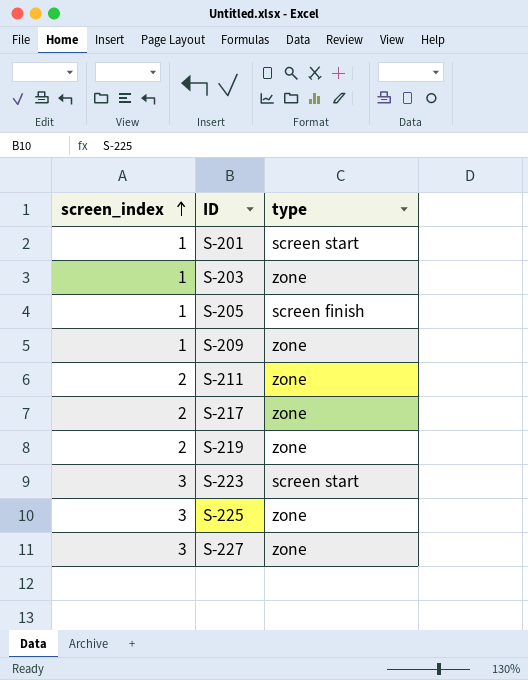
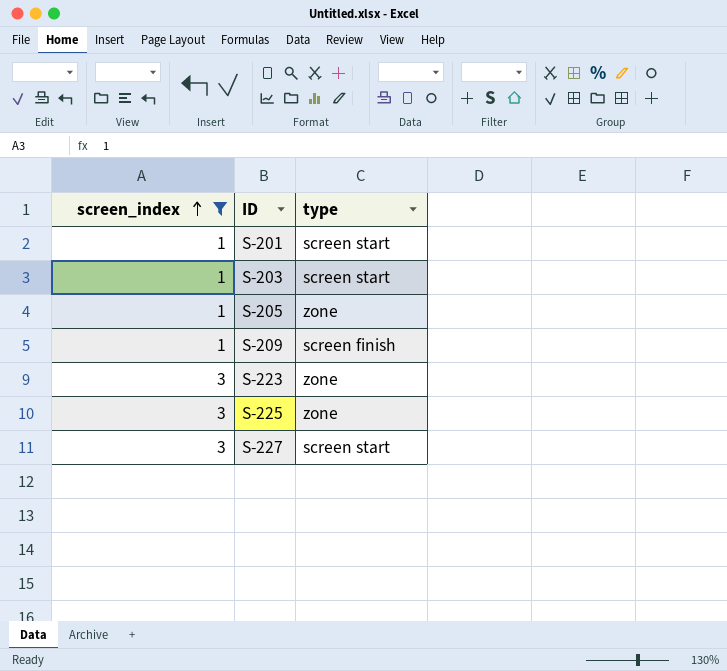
filter: none -> screen_index != 2
S-203 | type: zone -> screen start
S-205 | type: screen finish -> zone
S-209 | type: zone -> screen finish
S-223 | type: screen start -> zone
S-227 | type: zone -> screen start

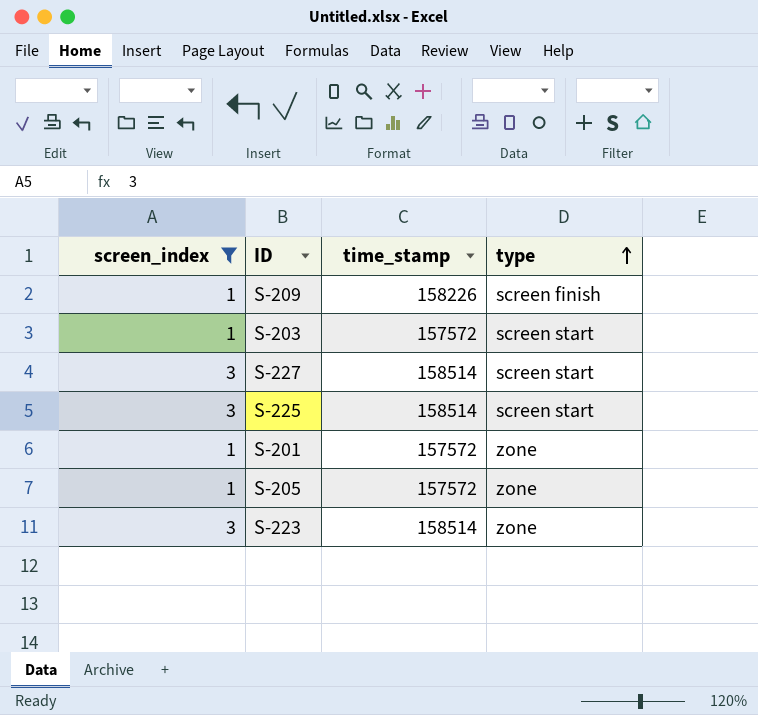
row order: screen_index ascending -> type ascending
column time_stamp | position: none -> 3
S-225 | type: zone -> screen start
S-201 | type: screen start -> zone

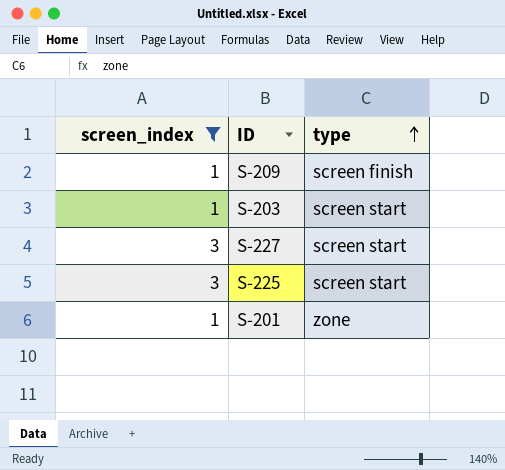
column time_stamp | position: 3 -> none
row S-205: 1 | 157572 | zone -> none
row S-223: 3 | 158514 | zone -> none

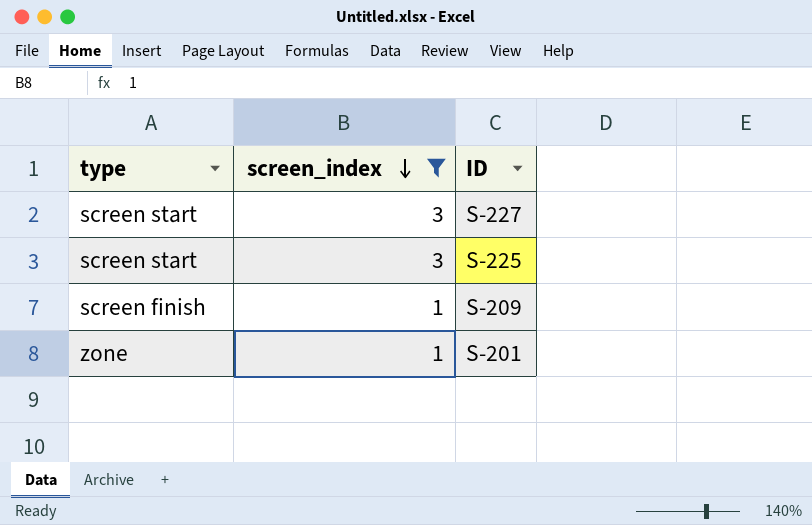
row order: type ascending -> screen_index descending
column type | position: 3 -> 1
row S-203: 1 | screen start -> none

